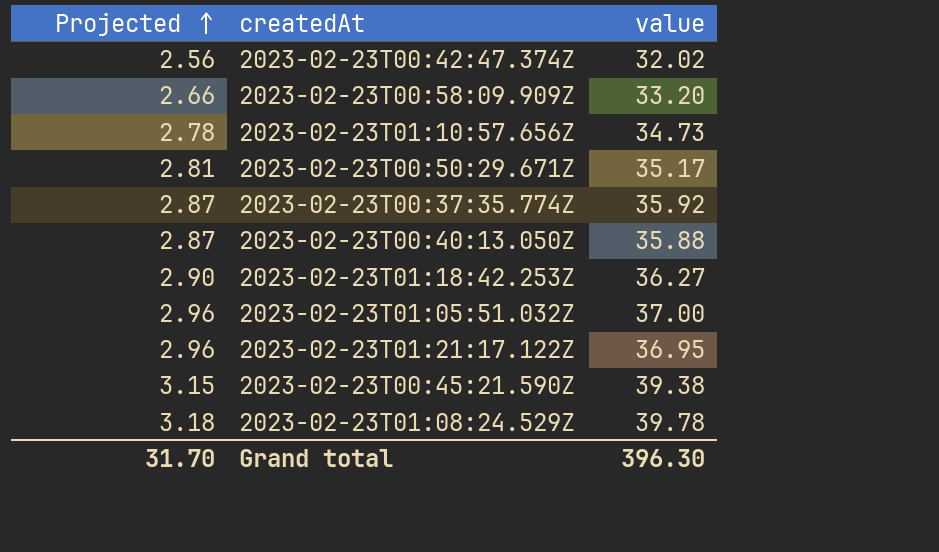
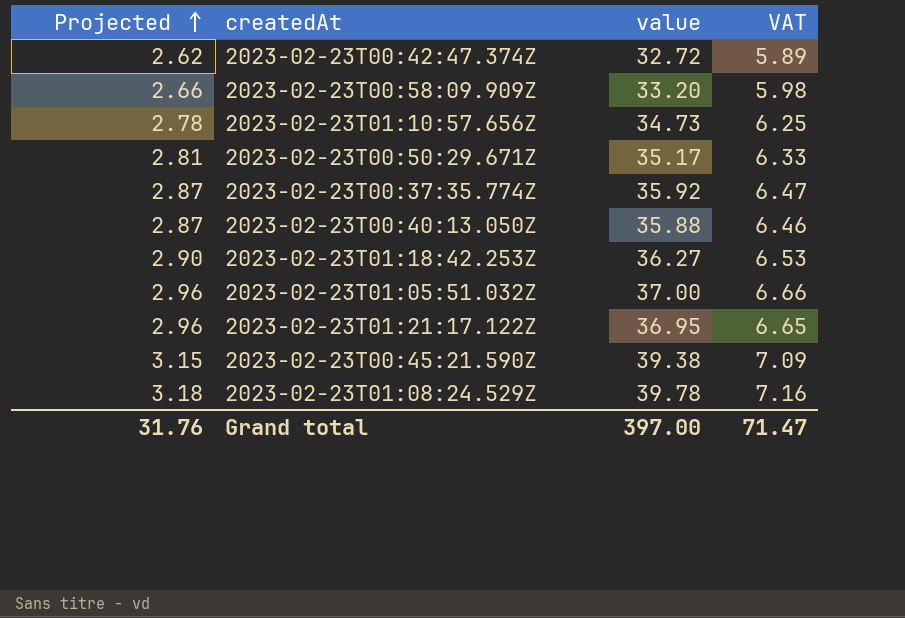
column VAT | formula: none -> [value] * 0.18
2023-02-23T00:42:47.374Z | Projected: 2.56 -> 2.62
2023-02-23T00:42:47.374Z | value: 32.02 -> 32.72
Grand total | Projected: 31.70 -> 31.76
Grand total | value: 396.30 -> 397.00

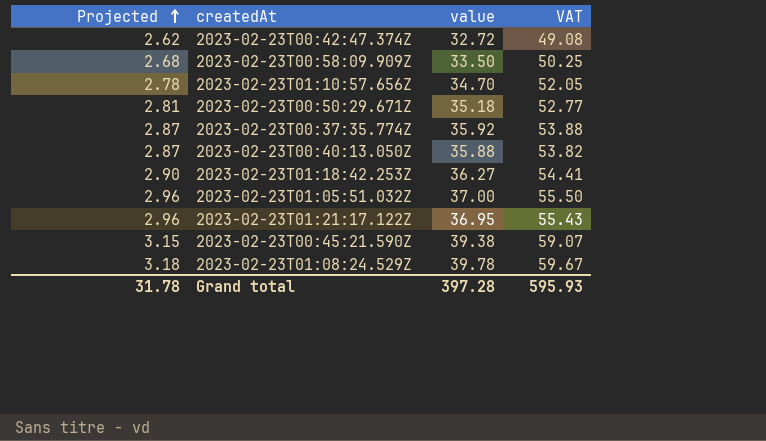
column VAT | formula: [value] * 0.18 -> [value] * 1.5
2023-02-23T00:58:09.909Z | Projected: 2.66 -> 2.68
2023-02-23T00:58:09.909Z | value: 33.20 -> 33.50
2023-02-23T01:10:57.656Z | value: 34.73 -> 34.70
2023-02-23T00:50:29.671Z | value: 35.17 -> 35.18
Grand total | Projected: 31.76 -> 31.78
Grand total | value: 397.00 -> 397.28
Grand total | VAT: 71.47 -> 595.93

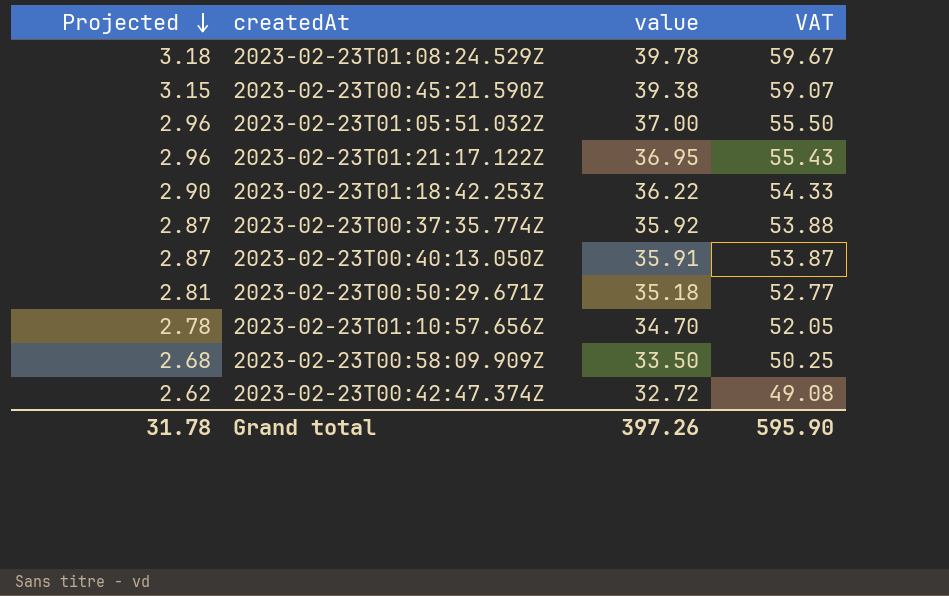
row order: Projected ascending -> Projected descending
2023-02-23T01:18:42.253Z | value: 36.27 -> 36.22
2023-02-23T01:18:42.253Z | VAT: 54.41 -> 54.33
2023-02-23T00:40:13.050Z | value: 35.88 -> 35.91
2023-02-23T00:40:13.050Z | VAT: 53.82 -> 53.87
Grand total | value: 397.28 -> 397.26
Grand total | VAT: 595.93 -> 595.90

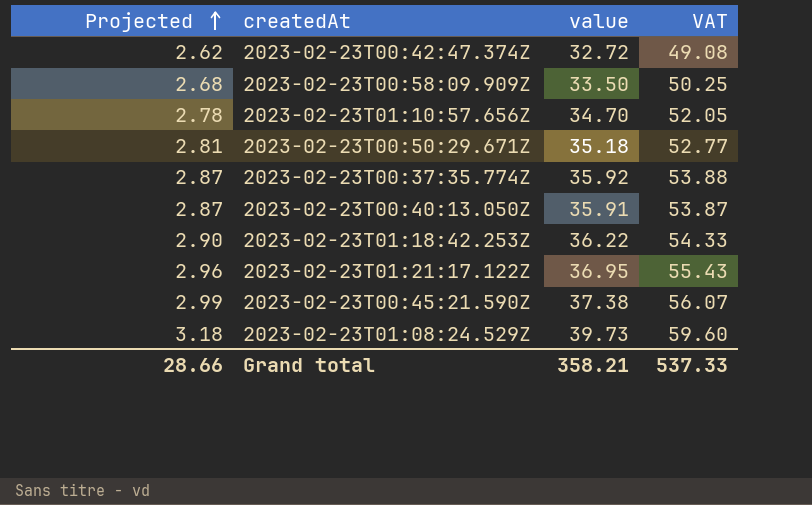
row order: Projected descending -> Projected ascending
row 2023-02-23T01:05:51.032Z: 2.96 | 37.00 | 55.50 -> none
2023-02-23T00:45:21.590Z | Projected: 3.15 -> 2.99
2023-02-23T00:45:21.590Z | value: 39.38 -> 37.38
2023-02-23T00:45:21.590Z | VAT: 59.07 -> 56.07
2023-02-23T01:08:24.529Z | value: 39.78 -> 39.73
2023-02-23T01:08:24.529Z | VAT: 59.67 -> 59.60
Grand total | Projected: 31.78 -> 28.66
Grand total | value: 397.26 -> 358.21
Grand total | VAT: 595.90 -> 537.33

